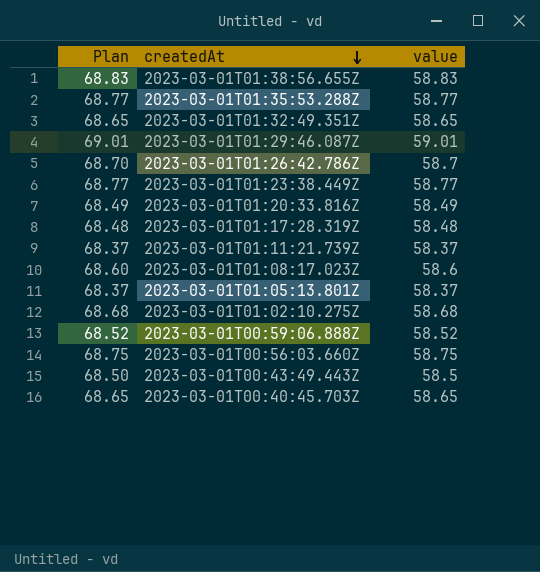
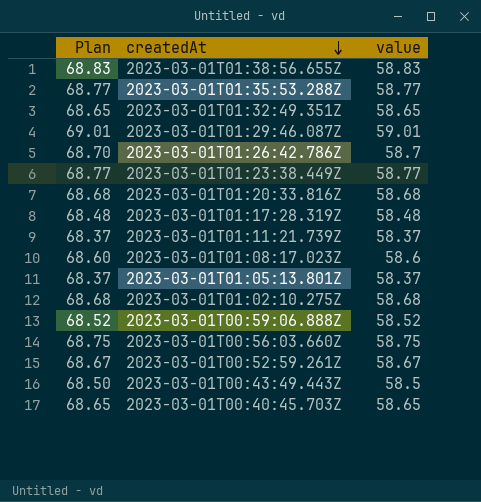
2023-03-01T01:20:33.816Z | Plan: 68.49 -> 68.68
2023-03-01T01:20:33.816Z | value: 58.49 -> 58.68
row 2023-03-01T00:52:59.261Z: none -> 68.67 | 58.67

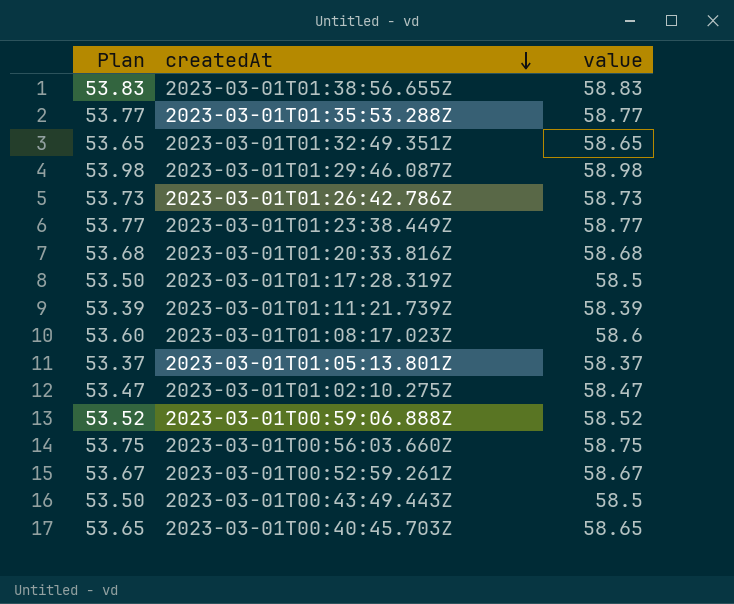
column Plan | formula: [value] + 10 -> [value] - 5
2023-03-01T01:29:46.087Z | value: 59.01 -> 58.98
2023-03-01T01:26:42.786Z | value: 58.7 -> 58.73
2023-03-01T01:17:28.319Z | value: 58.48 -> 58.5
2023-03-01T01:11:21.739Z | value: 58.37 -> 58.39
2023-03-01T01:02:10.275Z | value: 58.68 -> 58.47

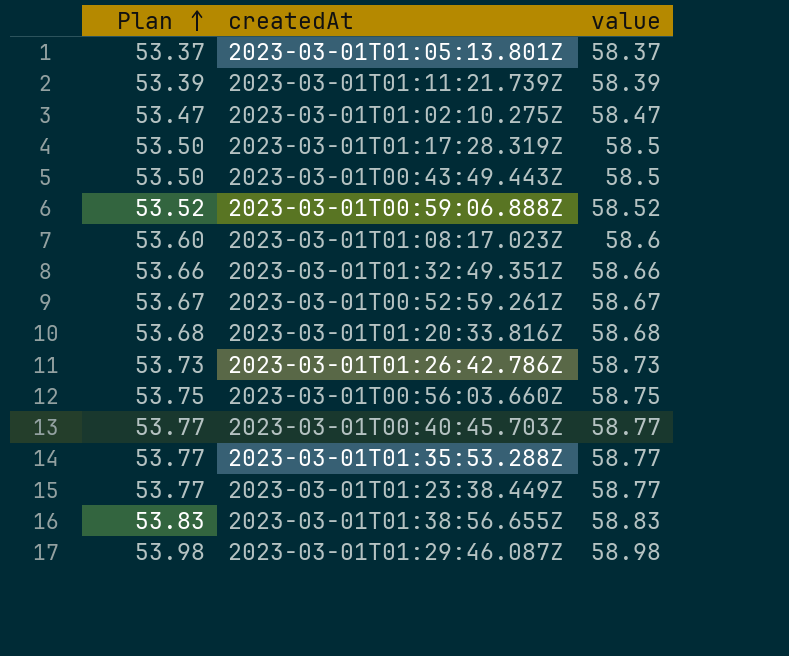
row order: createdAt descending -> Plan ascending
2023-03-01T01:32:49.351Z | Plan: 53.65 -> 53.66
2023-03-01T01:32:49.351Z | value: 58.65 -> 58.66
2023-03-01T00:40:45.703Z | Plan: 53.65 -> 53.77
2023-03-01T00:40:45.703Z | value: 58.65 -> 58.77

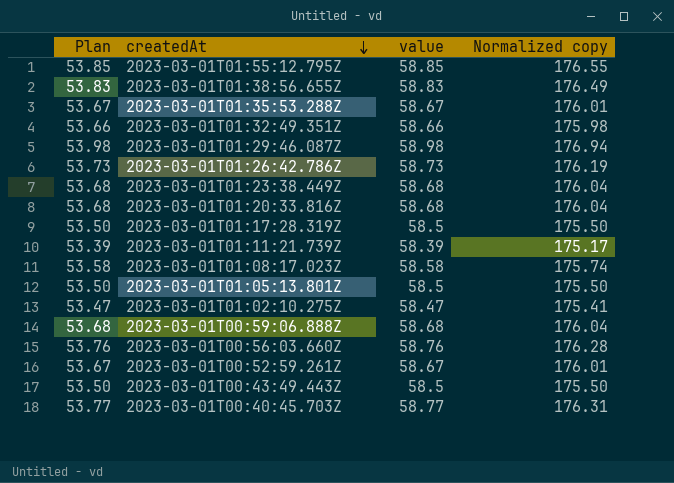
row order: Plan ascending -> createdAt descending
column Normalized copy | formula: none -> [value] * 3
row 2023-03-01T01:55:12.795Z: none -> 53.85 | 58.85 | 176.55
2023-03-01T01:35:53.288Z | Plan: 53.77 -> 53.67
2023-03-01T01:35:53.288Z | value: 58.77 -> 58.67
2023-03-01T01:23:38.449Z | Plan: 53.77 -> 53.68
2023-03-01T01:23:38.449Z | value: 58.77 -> 58.68
2023-03-01T01:08:17.023Z | Plan: 53.60 -> 53.58
2023-03-01T01:08:17.023Z | value: 58.6 -> 58.58
2023-03-01T01:05:13.801Z | Plan: 53.37 -> 53.50
2023-03-01T01:05:13.801Z | value: 58.37 -> 58.5
2023-03-01T00:59:06.888Z | Plan: 53.52 -> 53.68
2023-03-01T00:59:06.888Z | value: 58.52 -> 58.68
2023-03-01T00:56:03.660Z | Plan: 53.75 -> 53.76
2023-03-01T00:56:03.660Z | value: 58.75 -> 58.76

